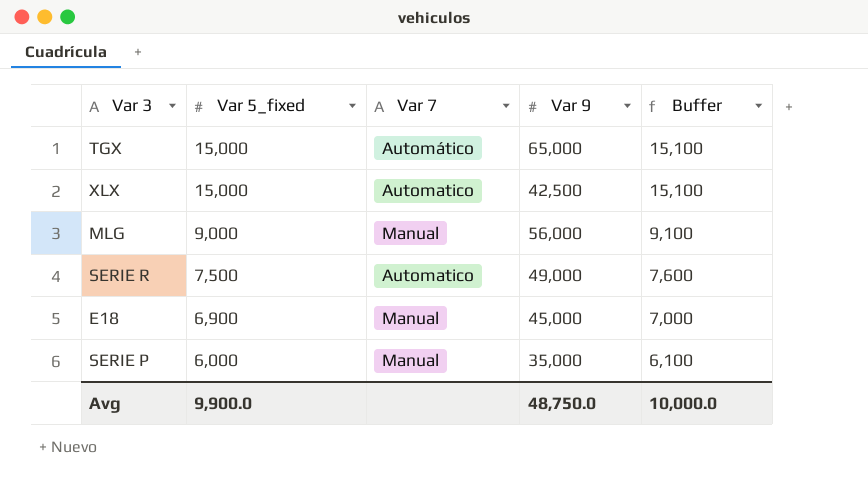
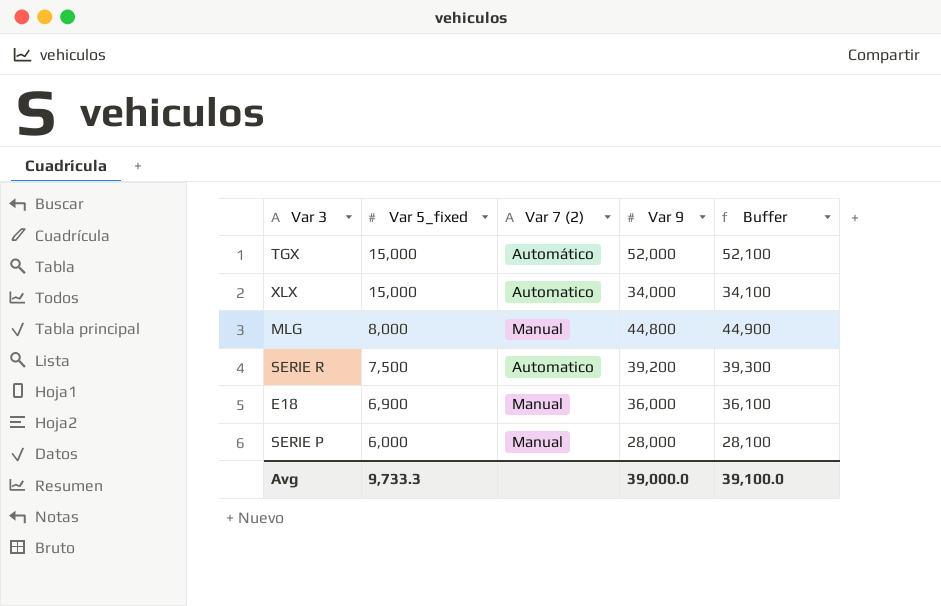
column name: Var 7 -> Var 7 (2)
column Buffer | formula: [Var 5_fixed] + 100 -> [Var 9] + 100
TGX | Var 9: 65,000 -> 52,000
XLX | Var 9: 42,500 -> 34,000
MLG | Var 5_fixed: 9,000 -> 8,000
MLG | Var 9: 56,000 -> 44,800
SERIE R | Var 9: 49,000 -> 39,200
E18 | Var 9: 45,000 -> 36,000
SERIE P | Var 9: 35,000 -> 28,000
Avg | Var 5_fixed: 9,900.0 -> 9,733.3
Avg | Var 9: 48,750.0 -> 39,000.0
Avg | Buffer: 10,000.0 -> 39,100.0

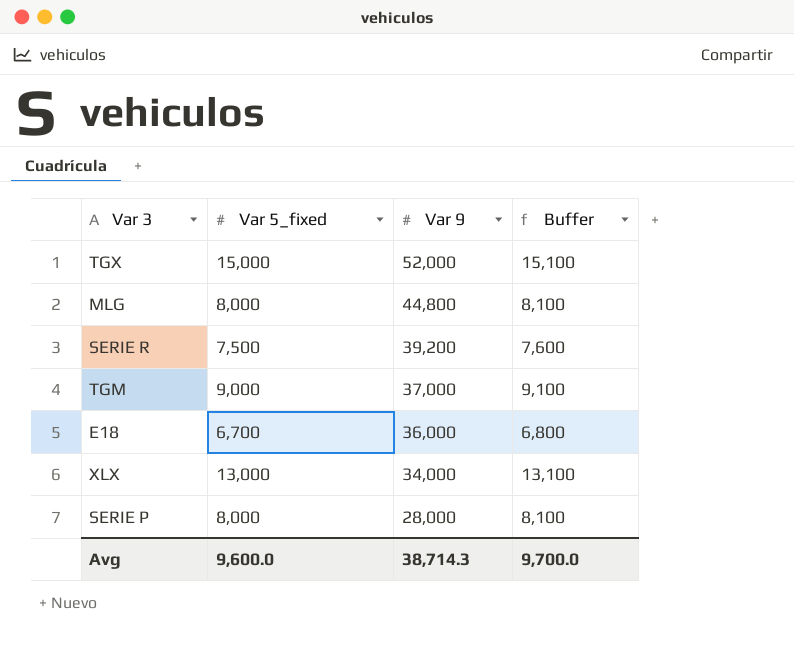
row order: Var 5_fixed descending -> Var 9 descending
column Var 7 (2) | position: 3 -> none
column Buffer | formula: [Var 9] + 100 -> [Var 5_fixed] + 100
row TGM: none -> 9,000 | 37,000 | 9,100
E18 | Var 5_fixed: 6,900 -> 6,700
XLX | Var 5_fixed: 15,000 -> 13,000
SERIE P | Var 5_fixed: 6,000 -> 8,000
Avg | Var 5_fixed: 9,733.3 -> 9,600.0
Avg | Var 9: 39,000.0 -> 38,714.3
Avg | Buffer: 39,100.0 -> 9,700.0

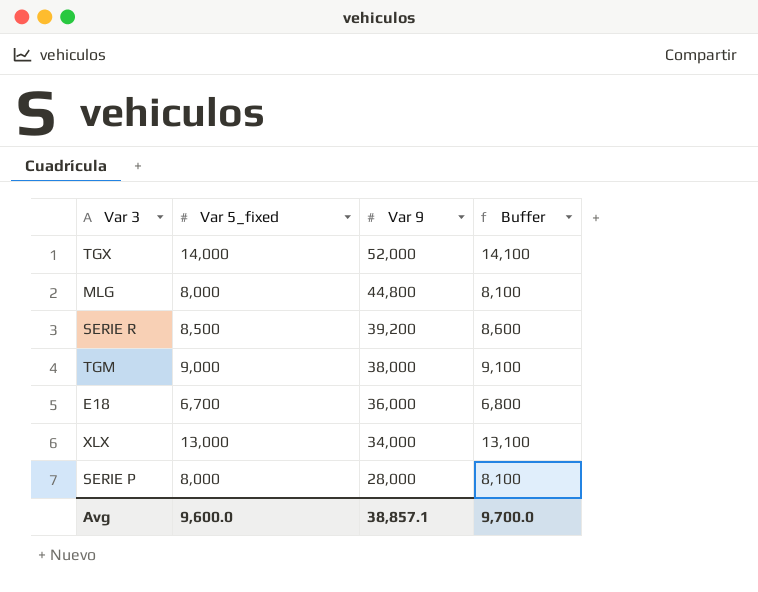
TGX | Var 5_fixed: 15,000 -> 14,000
TGX | Buffer: 15,100 -> 14,100
SERIE R | Var 5_fixed: 7,500 -> 8,500
SERIE R | Buffer: 7,600 -> 8,600
TGM | Var 9: 37,000 -> 38,000
Avg | Var 9: 38,714.3 -> 38,857.1

